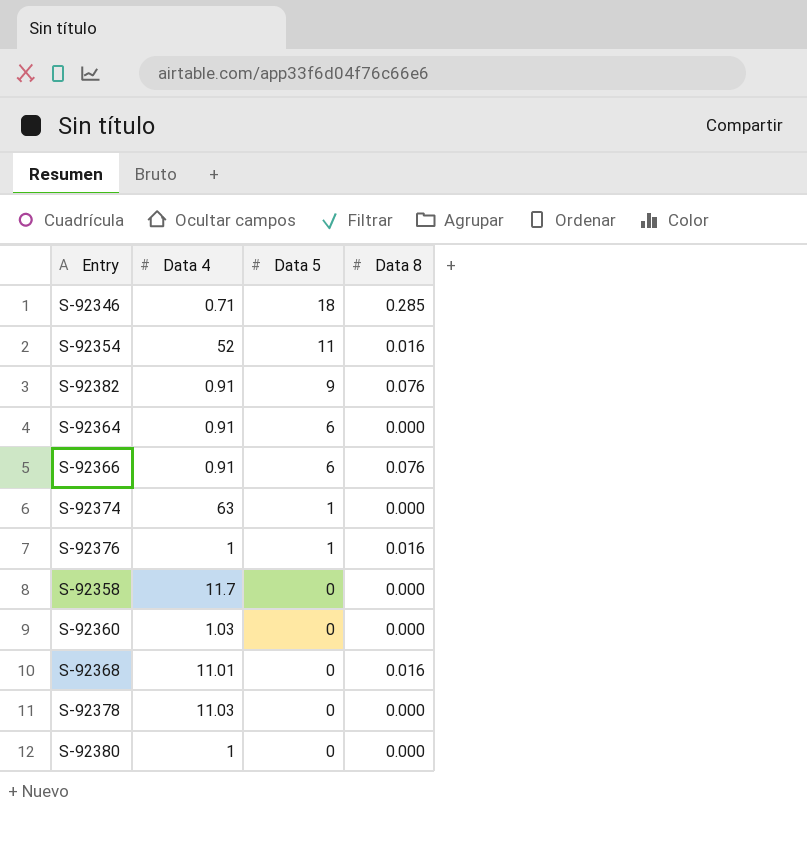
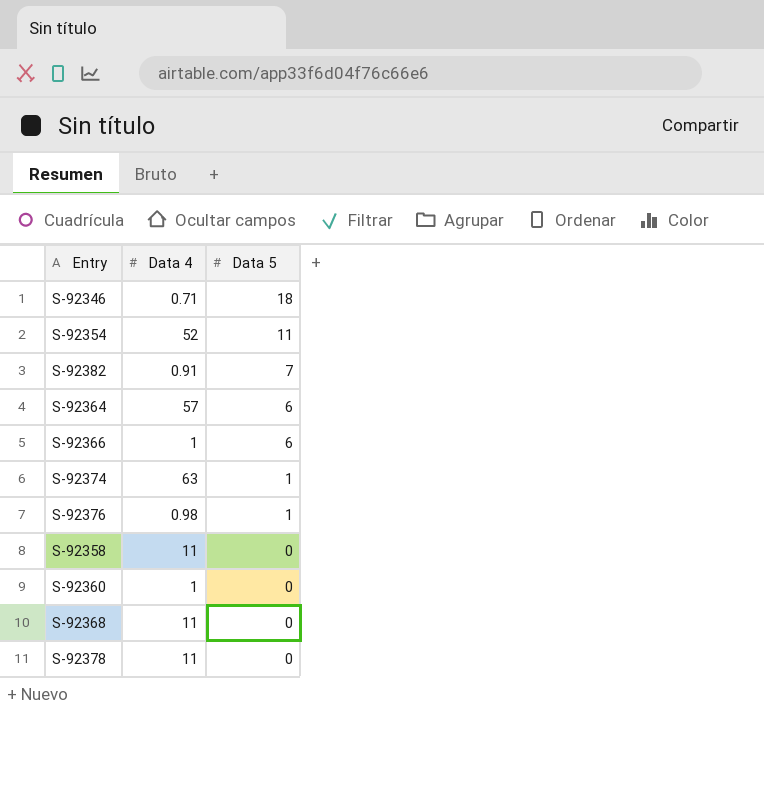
column Data 8 | position: 4 -> none
row S-92380: 1 | 0 | 0.000 -> none
S-92382 | Data 5: 9 -> 7
S-92364 | Data 4: 0.91 -> 57
S-92366 | Data 4: 0.91 -> 1
S-92376 | Data 4: 1 -> 0.98
S-92358 | Data 4: 11.7 -> 11
S-92360 | Data 4: 1.03 -> 1
S-92368 | Data 4: 11.01 -> 11
S-92378 | Data 4: 11.03 -> 11

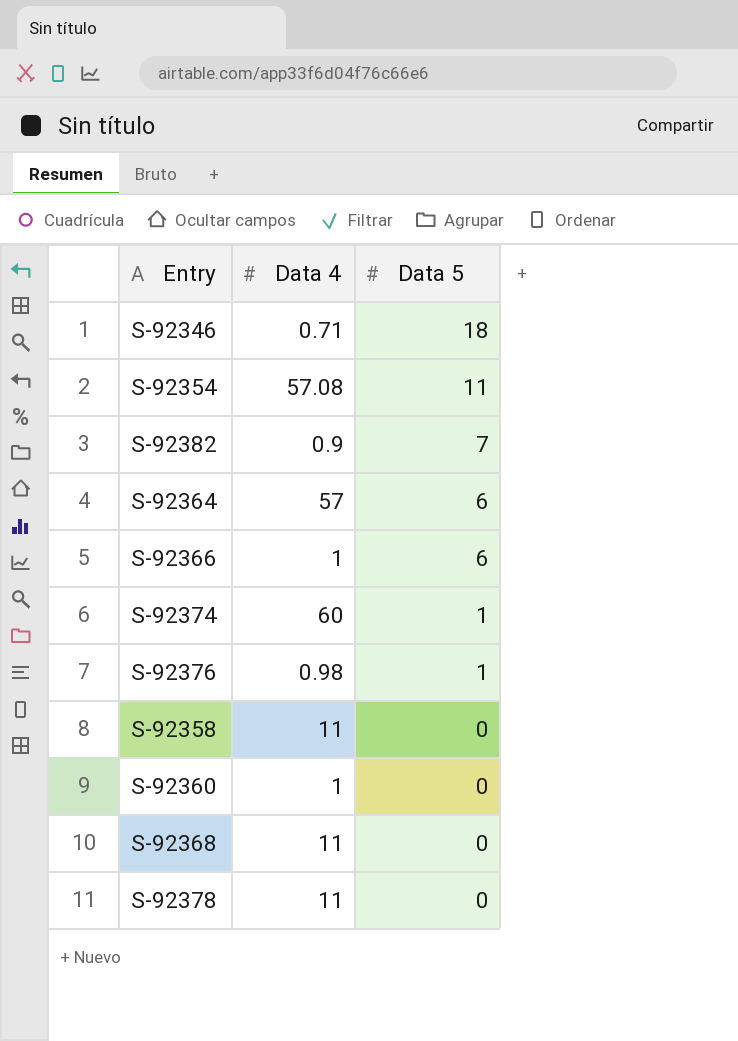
S-92354 | Data 4: 52 -> 57.08
S-92382 | Data 4: 0.91 -> 0.9
S-92374 | Data 4: 63 -> 60

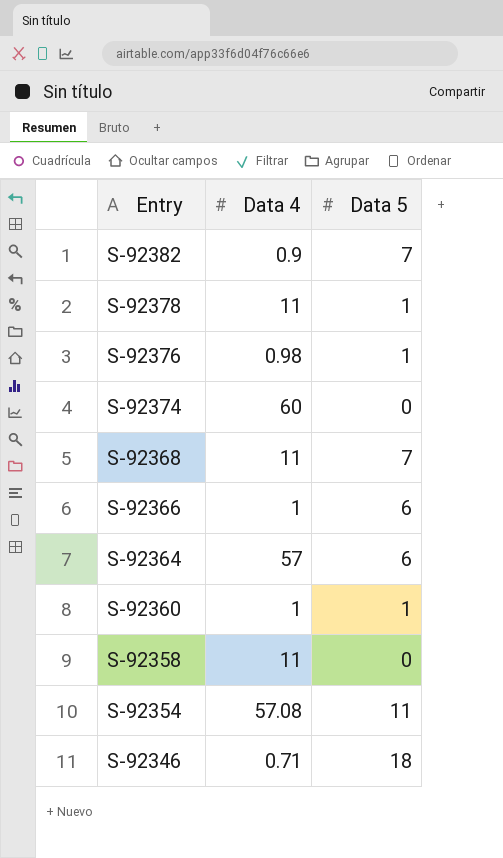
row order: Data 5 descending -> Entry descending
S-92378 | Data 5: 0 -> 1
S-92374 | Data 5: 1 -> 0
S-92368 | Data 5: 0 -> 7
S-92360 | Data 5: 0 -> 1

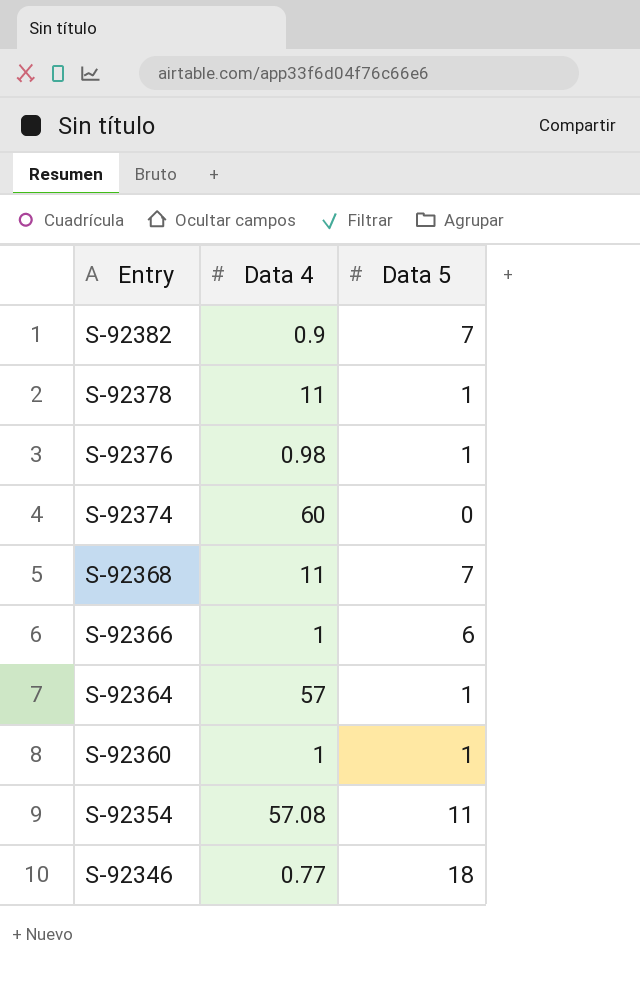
row S-92358: 11 | 0 -> none
S-92364 | Data 5: 6 -> 1
S-92346 | Data 4: 0.71 -> 0.77

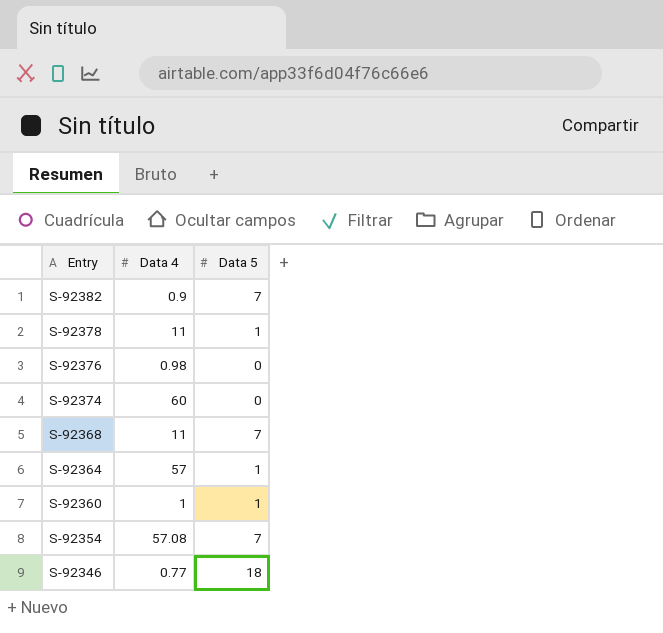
row S-92366: 1 | 6 -> none
S-92376 | Data 5: 1 -> 0
S-92354 | Data 5: 11 -> 7

